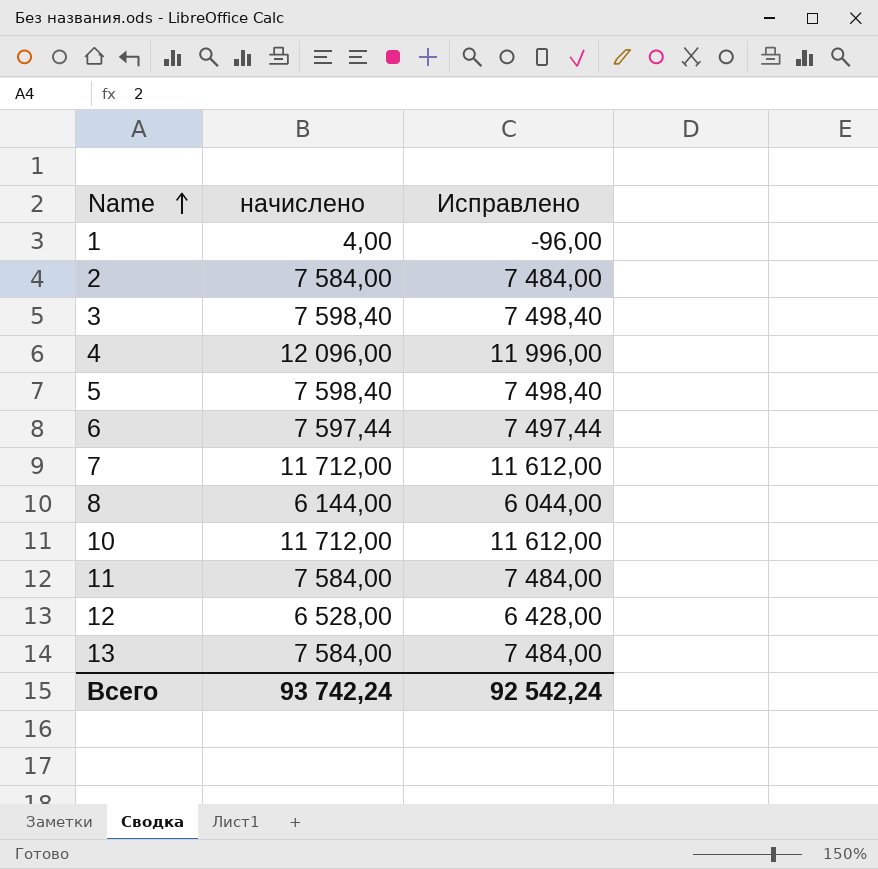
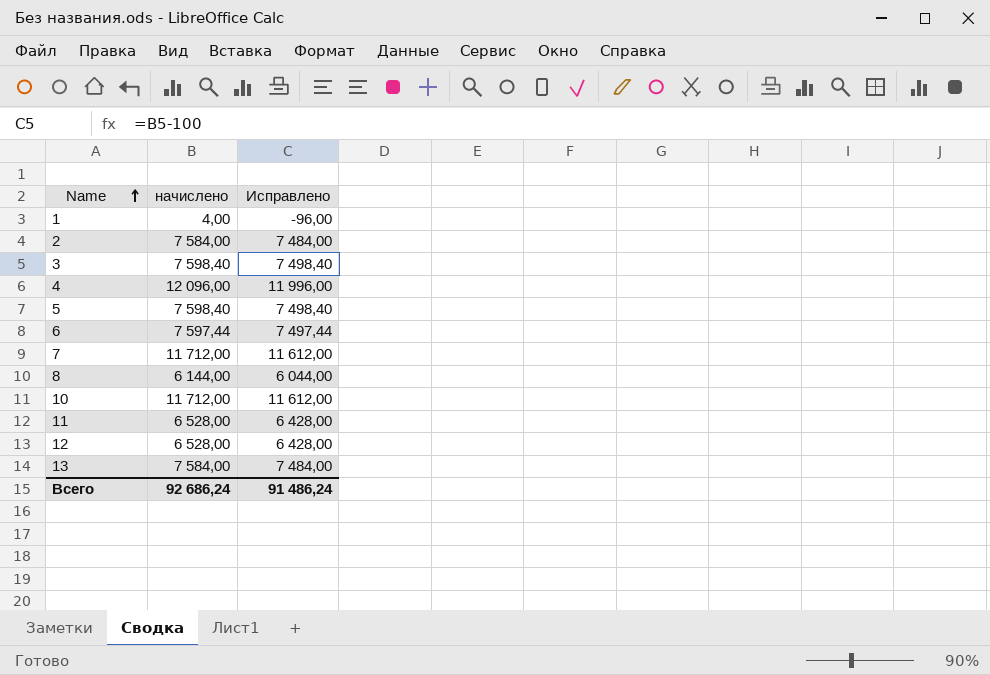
11 | начислено: 7 584,00 -> 6 528,00
11 | Исправлено: 7 484,00 -> 6 428,00
Всего | начислено: 93 742,24 -> 92 686,24
Всего | Исправлено: 92 542,24 -> 91 486,24

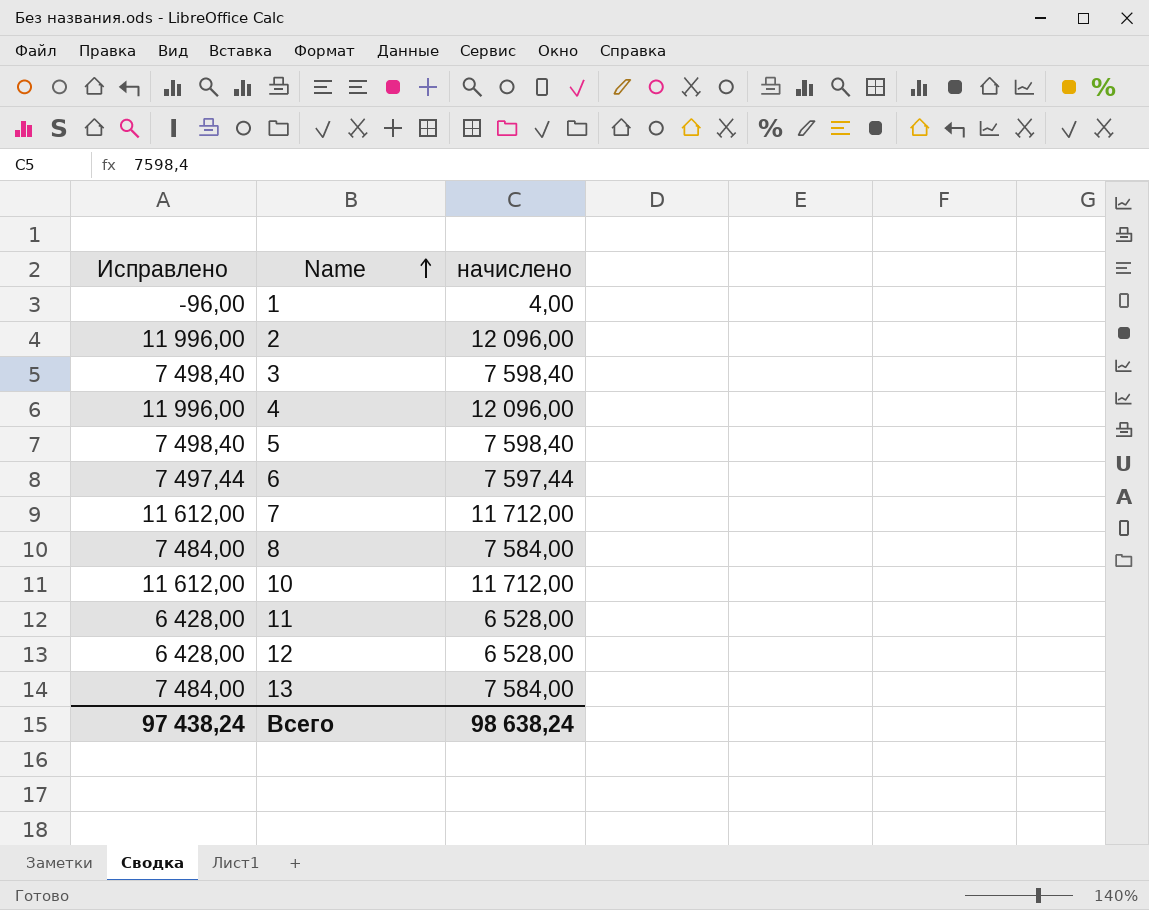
column Исправлено | position: 3 -> 1
2 | Исправлено: 7 484,00 -> 11 996,00
2 | начислено: 7 584,00 -> 12 096,00
8 | Исправлено: 6 044,00 -> 7 484,00
8 | начислено: 6 144,00 -> 7 584,00
Всего | Исправлено: 91 486,24 -> 97 438,24
Всего | начислено: 92 686,24 -> 98 638,24

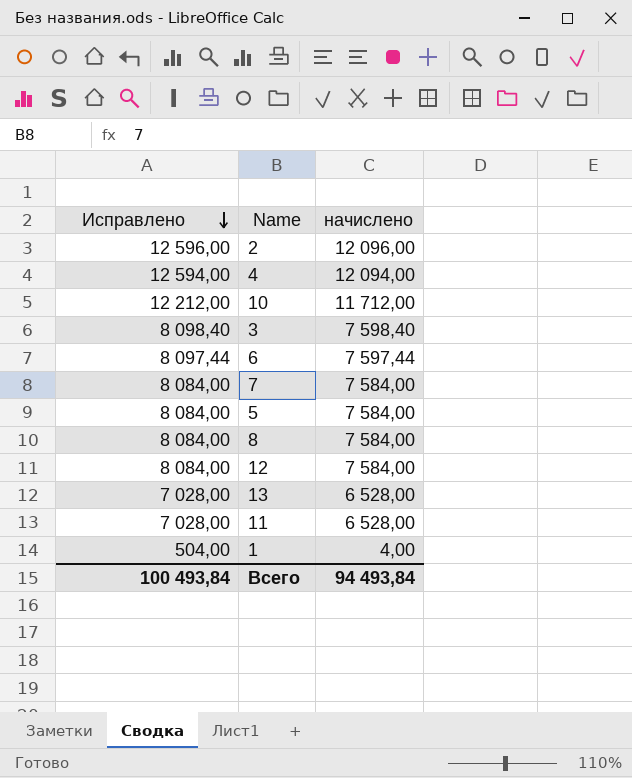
row order: Name ascending -> Исправлено descending
column Исправлено | formula: [начислено] - 100 -> [начислено] + 500
4 | начислено: 12 096,00 -> 12 094,00
7 | начислено: 11 712,00 -> 7 584,00
5 | начислено: 7 598,40 -> 7 584,00
12 | начислено: 6 528,00 -> 7 584,00
13 | начислено: 7 584,00 -> 6 528,00
Всего | Исправлено: 97 438,24 -> 100 493,84
Всего | начислено: 98 638,24 -> 94 493,84

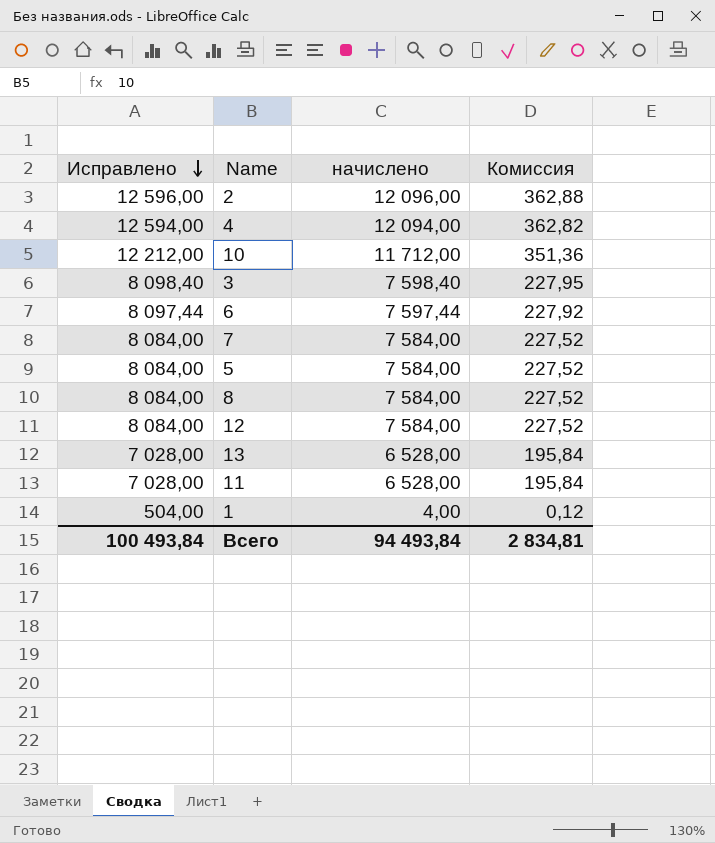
column Комиссия | formula: none -> [начислено] * 0,03

